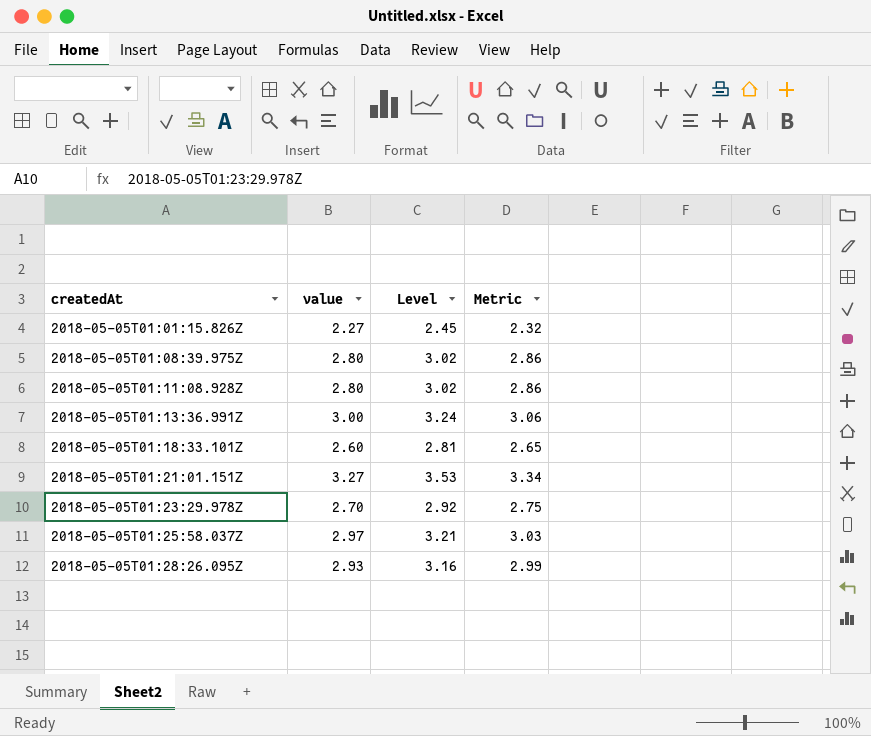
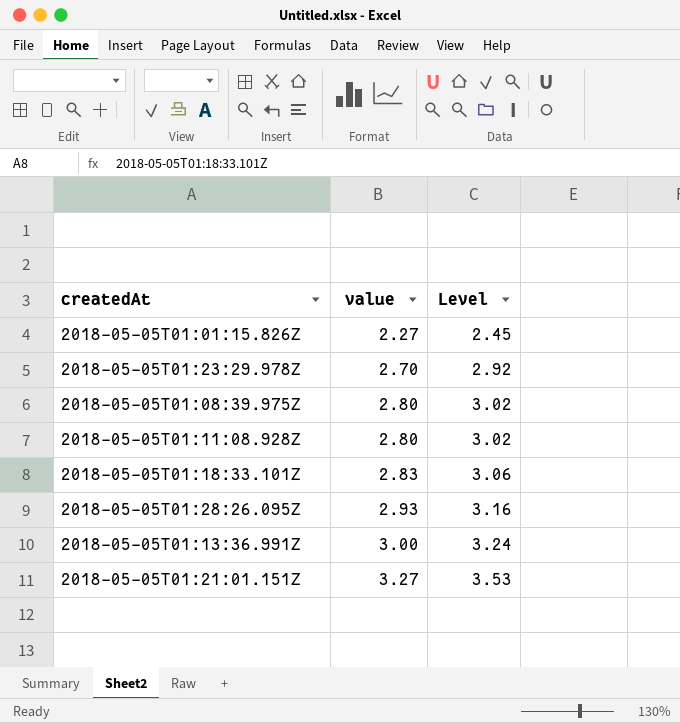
row order: createdAt ascending -> value ascending
column Metric | formula: [value] * 1.02 -> none
row 2018-05-05T01:25:58.037Z: 2.97 | 3.21 | 3.03 -> none
2018-05-05T01:18:33.101Z | value: 2.60 -> 2.83
2018-05-05T01:18:33.101Z | Level: 2.81 -> 3.06

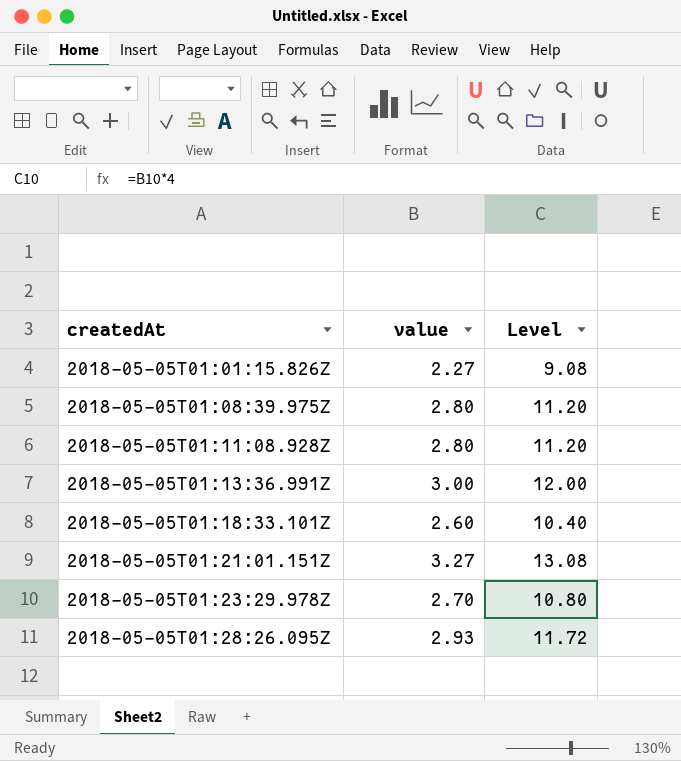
row order: value ascending -> createdAt ascending
column Level | formula: [value] * 1.08 -> [value] * 4
2018-05-05T01:18:33.101Z | value: 2.83 -> 2.60

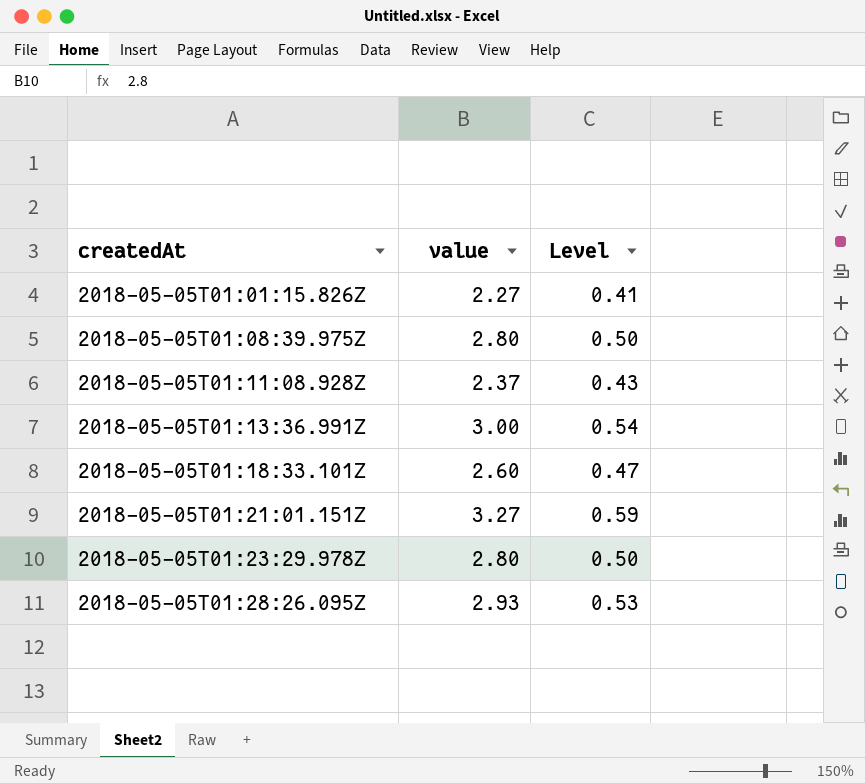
column Level | formula: [value] * 4 -> [value] * 0.18
2018-05-05T01:11:08.928Z | value: 2.80 -> 2.37
2018-05-05T01:23:29.978Z | value: 2.70 -> 2.80

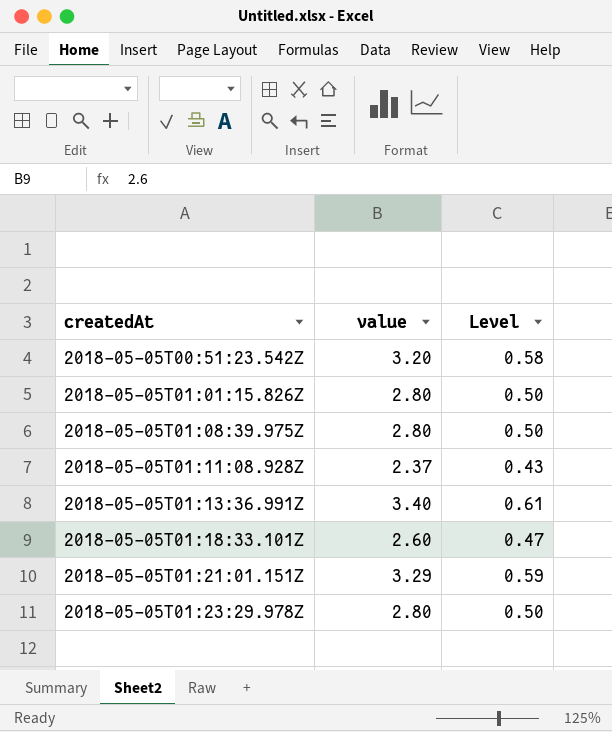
row 2018-05-05T01:28:26.095Z: 2.93 | 0.53 -> none
row 2018-05-05T00:51:23.542Z: none -> 3.20 | 0.58
2018-05-05T01:01:15.826Z | value: 2.27 -> 2.80
2018-05-05T01:01:15.826Z | Level: 0.41 -> 0.50
2018-05-05T01:13:36.991Z | value: 3.00 -> 3.40
2018-05-05T01:13:36.991Z | Level: 0.54 -> 0.61
2018-05-05T01:21:01.151Z | value: 3.27 -> 3.29

